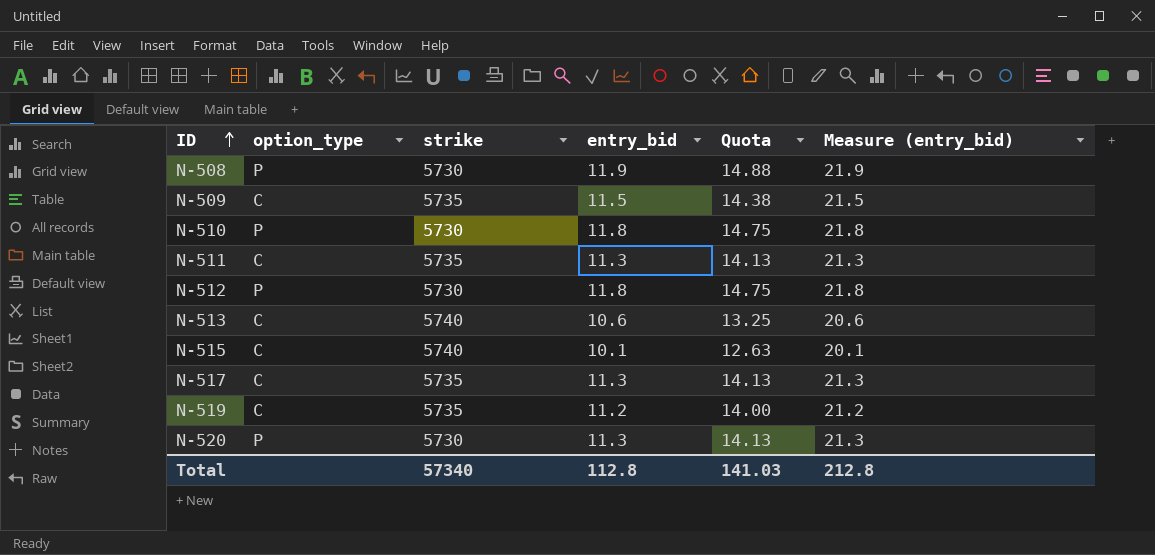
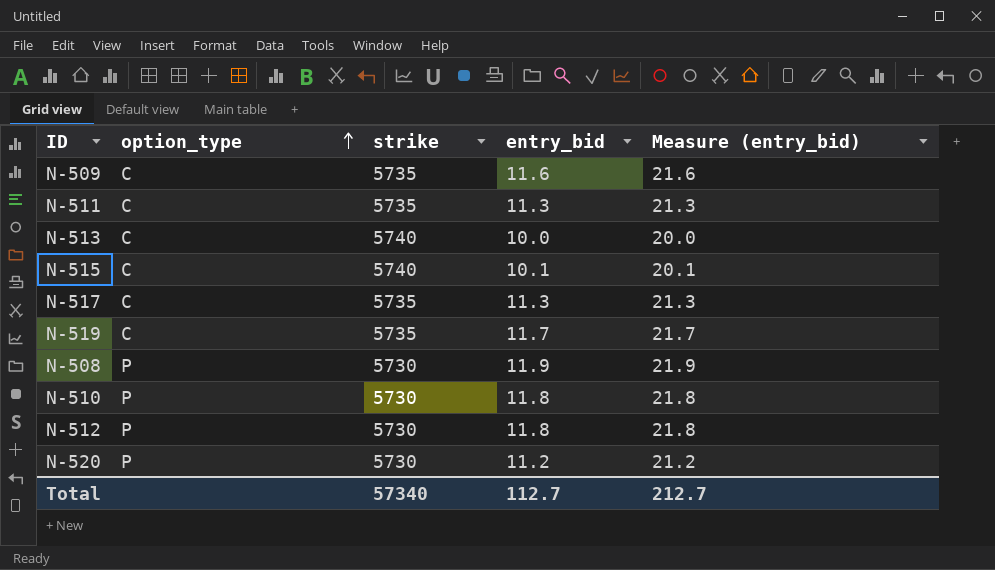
row order: ID ascending -> option_type ascending
column Quota | formula: [entry_bid] * 1.25 -> none
N-509 | entry_bid: 11.5 -> 11.6
N-509 | Measure (entry_bid): 21.5 -> 21.6
N-513 | entry_bid: 10.6 -> 10.0
N-513 | Measure (entry_bid): 20.6 -> 20.0
N-519 | entry_bid: 11.2 -> 11.7
N-519 | Measure (entry_bid): 21.2 -> 21.7
N-520 | entry_bid: 11.3 -> 11.2
N-520 | Measure (entry_bid): 21.3 -> 21.2
Total | entry_bid: 112.8 -> 112.7
Total | Measure (entry_bid): 212.8 -> 212.7

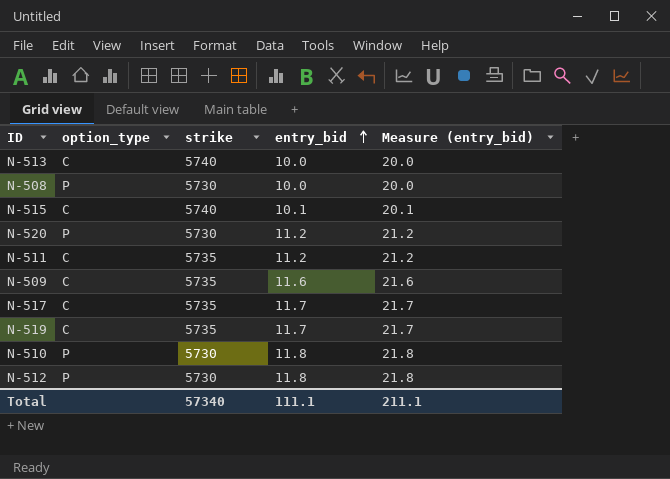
row order: option_type ascending -> entry_bid ascending
N-508 | entry_bid: 11.9 -> 10.0
N-508 | Measure (entry_bid): 21.9 -> 20.0
N-511 | entry_bid: 11.3 -> 11.2
N-511 | Measure (entry_bid): 21.3 -> 21.2
N-517 | entry_bid: 11.3 -> 11.7
N-517 | Measure (entry_bid): 21.3 -> 21.7
Total | entry_bid: 112.7 -> 111.1
Total | Measure (entry_bid): 212.7 -> 211.1

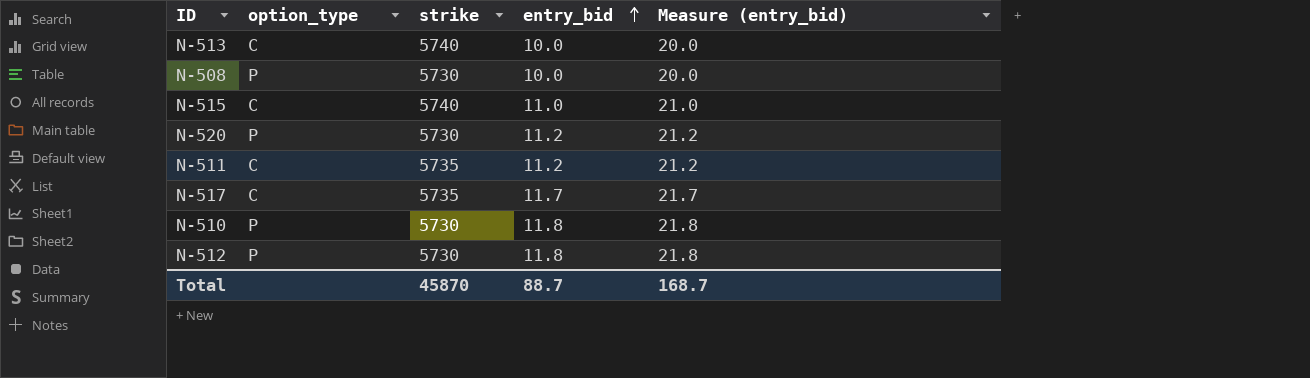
row N-509: C | 5735 | 11.6 | 21.6 -> none
row N-519: C | 5735 | 11.7 | 21.7 -> none
N-515 | entry_bid: 10.1 -> 11.0
N-515 | Measure (entry_bid): 20.1 -> 21.0
Total | strike: 57340 -> 45870
Total | entry_bid: 111.1 -> 88.7
Total | Measure (entry_bid): 211.1 -> 168.7

